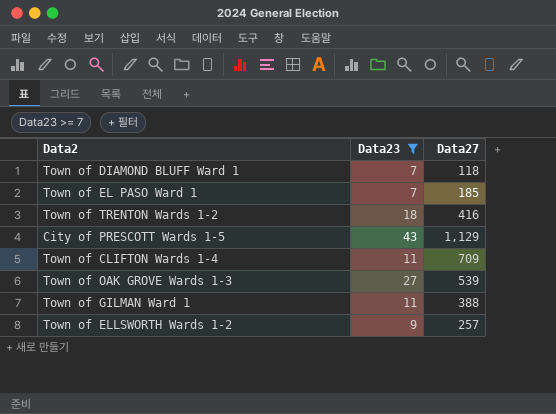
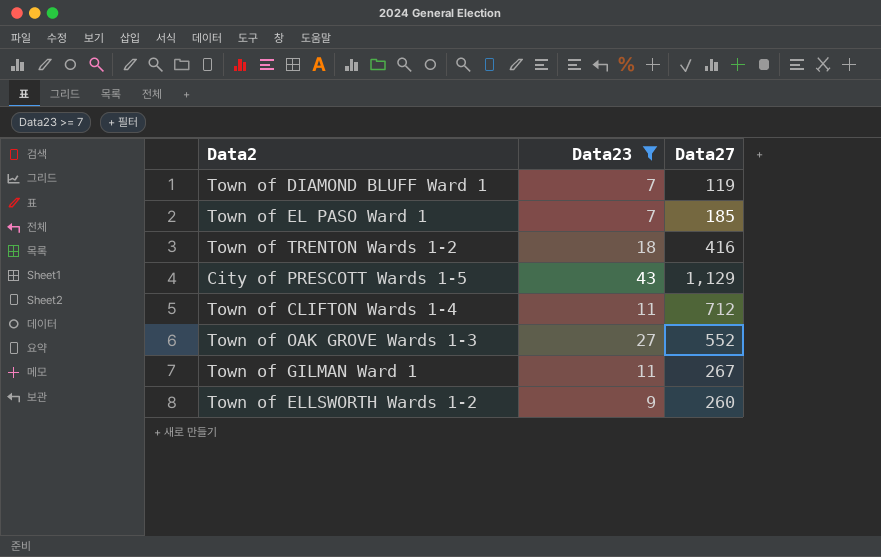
Town of DIAMOND BLUFF Ward 1 | Data27: 118 -> 119
Town of CLIFTON Wards 1-4 | Data27: 709 -> 712
Town of OAK GROVE Wards 1-3 | Data27: 539 -> 552
Town of GILMAN Ward 1 | Data27: 388 -> 267
Town of ELLSWORTH Wards 1-2 | Data27: 257 -> 260

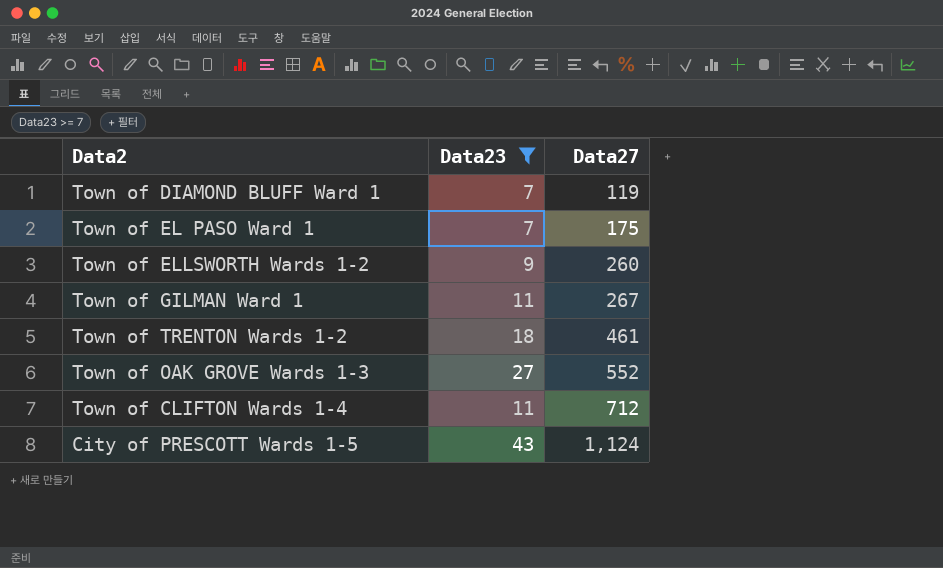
row order: none -> Data27 ascending
Town of EL PASO Ward 1 | Data27: 185 -> 175
Town of TRENTON Wards 1-2 | Data27: 416 -> 461
City of PRESCOTT Wards 1-5 | Data27: 1,129 -> 1,124

